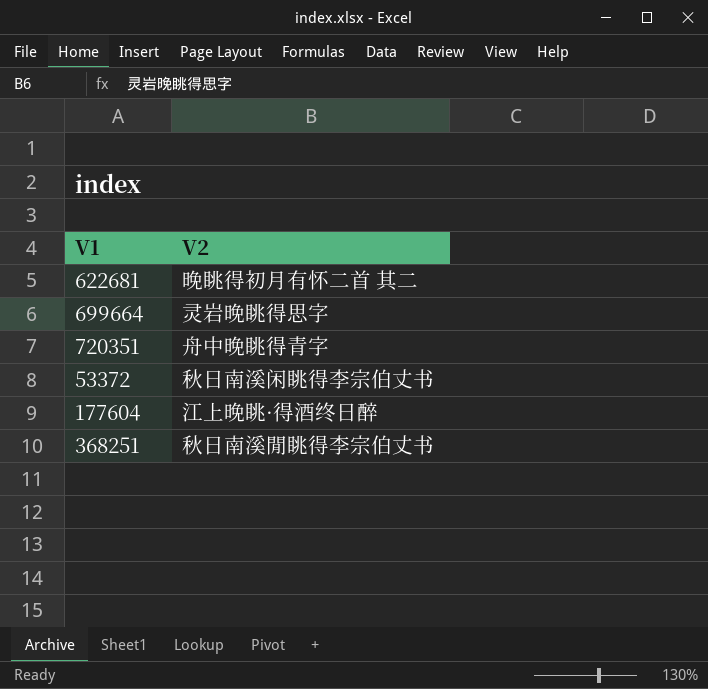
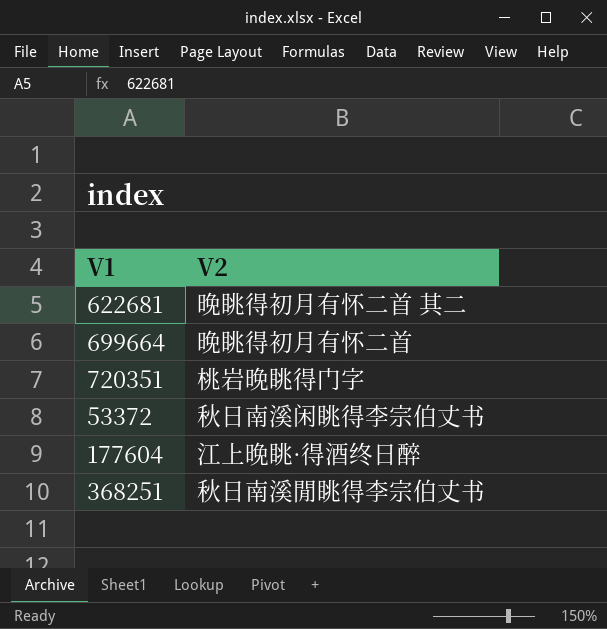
699664 | V2: 灵岩晚眺得思字 -> 晚眺得初月有怀二首
720351 | V2: 舟中晚眺得青字 -> 桃岩晚眺得门字

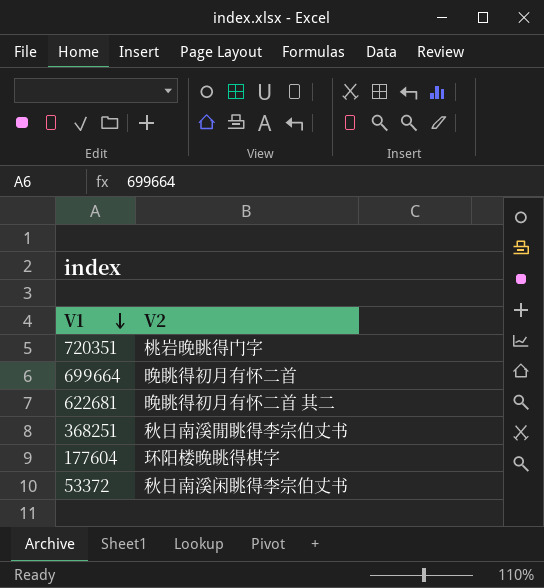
row order: none -> V1 descending
177604 | V2: 江上晚眺·得酒终日醉 -> 环阳楼晚眺得棋字

